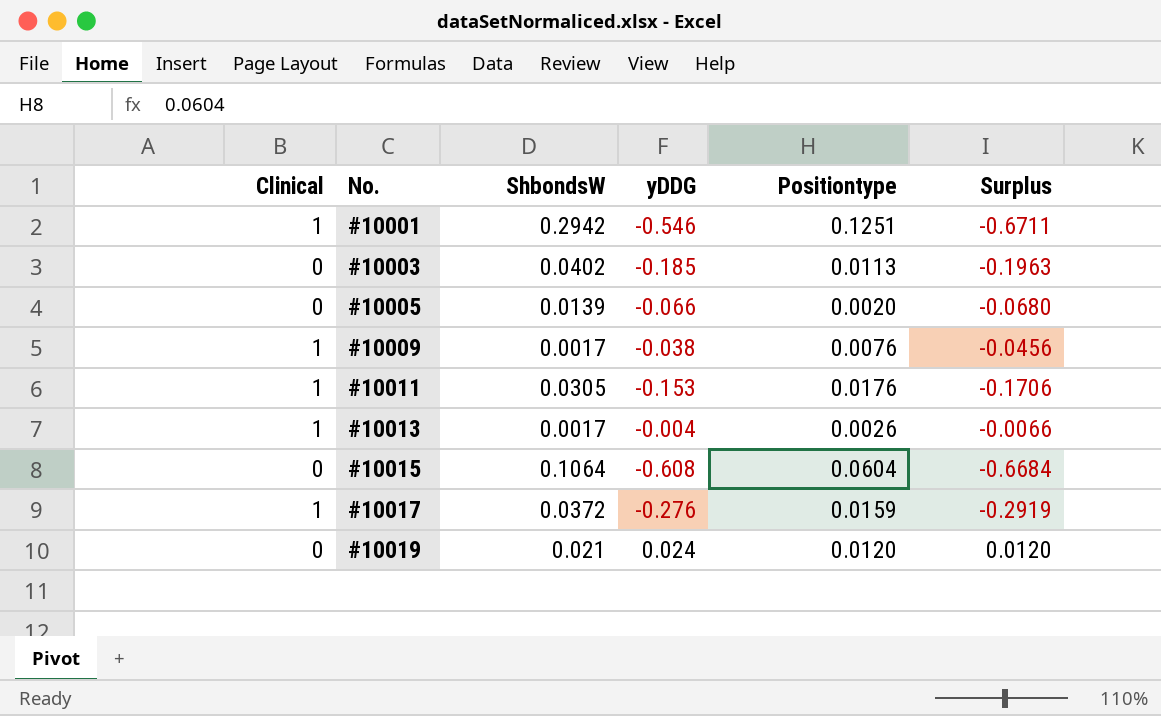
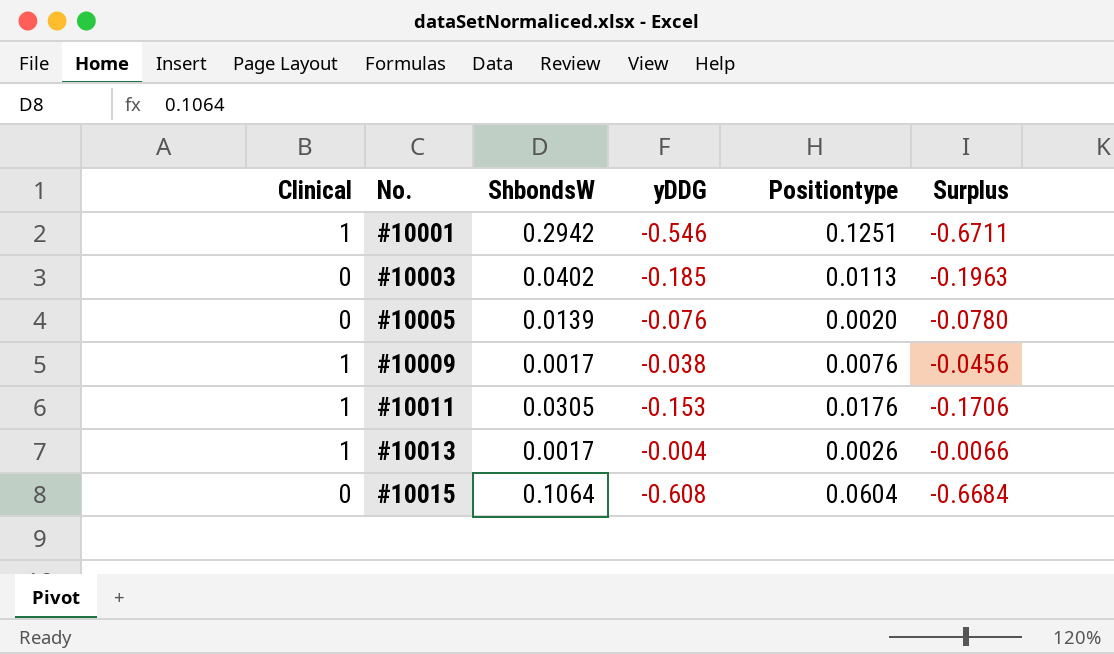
row #10017: 1 | 0.0372 | -0.276 | 0.0159 | -0.2919 -> none
row #10019: 0 | 0.021 | 0.024 | 0.0120 | 0.0120 -> none
#10005 | yDDG: -0.066 -> -0.076
#10005 | Surplus: -0.0680 -> -0.0780

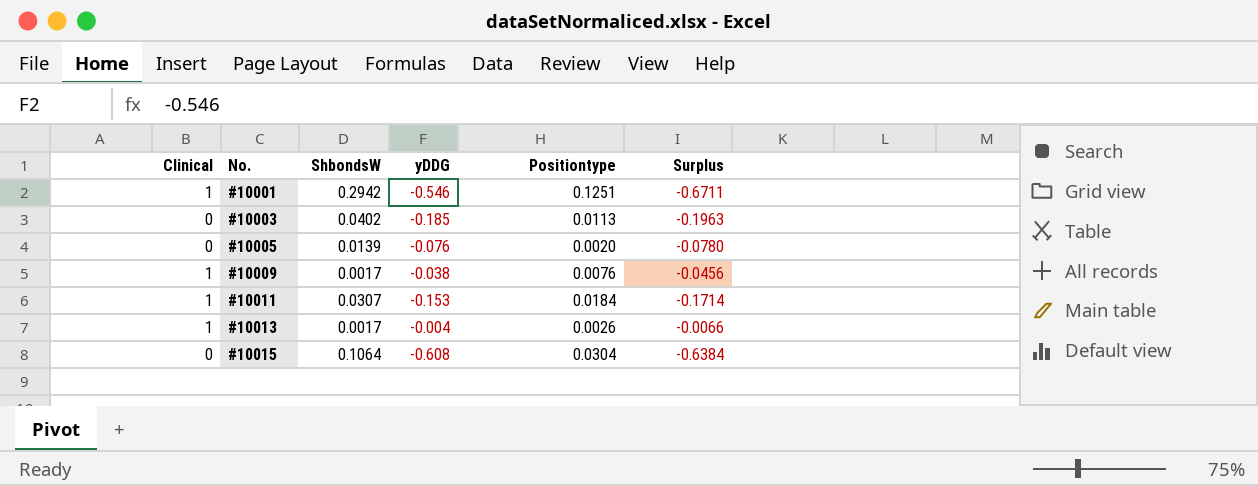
#10011 | ShbondsW: 0.0305 -> 0.0307
#10011 | Positiontype: 0.0176 -> 0.0184
#10011 | Surplus: -0.1706 -> -0.1714
#10015 | Positiontype: 0.0604 -> 0.0304
#10015 | Surplus: -0.6684 -> -0.6384

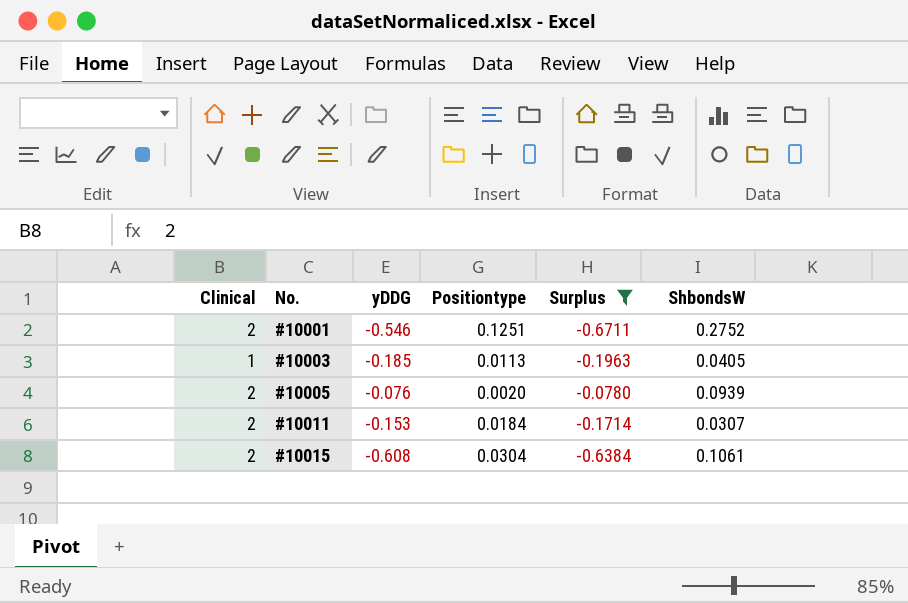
filter: none -> Surplus <= -0.0780
column ShbondsW | position: 3 -> 6
#10001 | Clinical: 1 -> 2
#10001 | ShbondsW: 0.2942 -> 0.2752
#10003 | Clinical: 0 -> 1
#10003 | ShbondsW: 0.0402 -> 0.0405
#10005 | Clinical: 0 -> 2
#10005 | ShbondsW: 0.0139 -> 0.0939
#10011 | Clinical: 1 -> 2
#10015 | Clinical: 0 -> 2
#10015 | ShbondsW: 0.1064 -> 0.1061

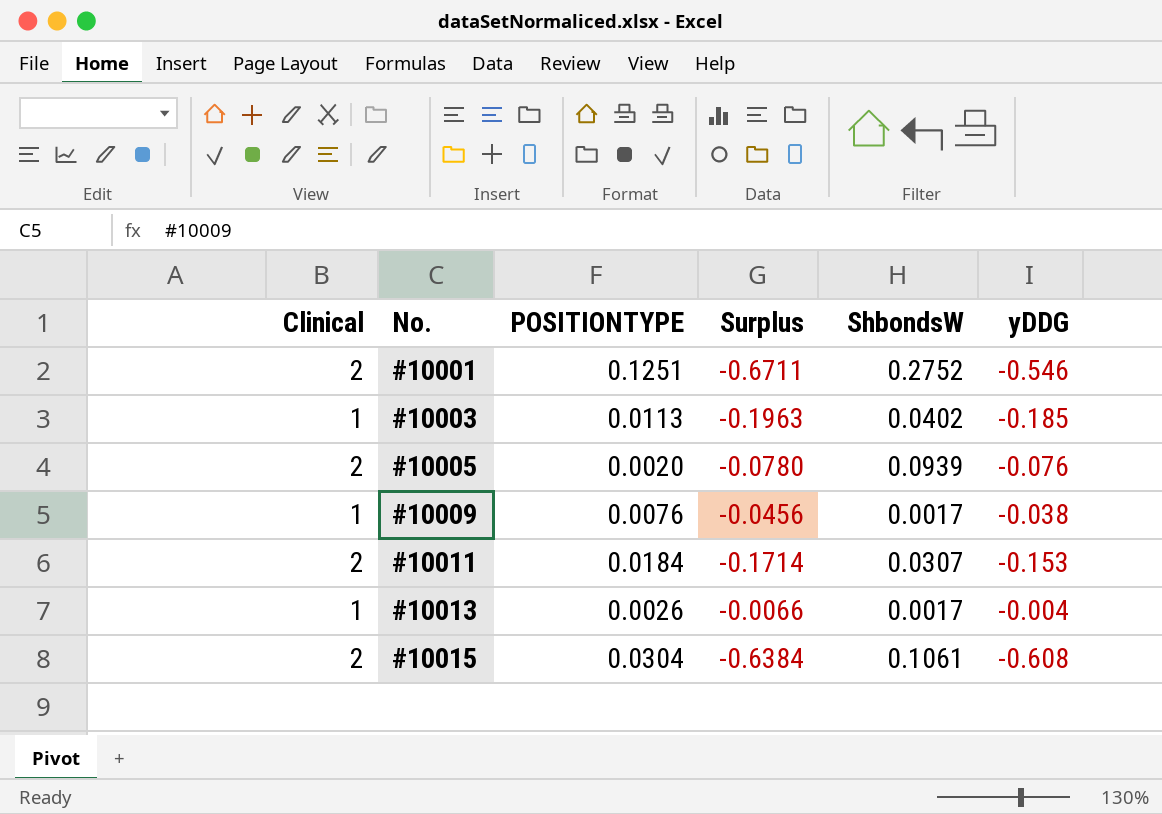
filter: Surplus <= -0.0780 -> none
column name: Positiontype -> POSITIONTYPE
column yDDG | position: 3 -> 6
#10003 | ShbondsW: 0.0405 -> 0.0402

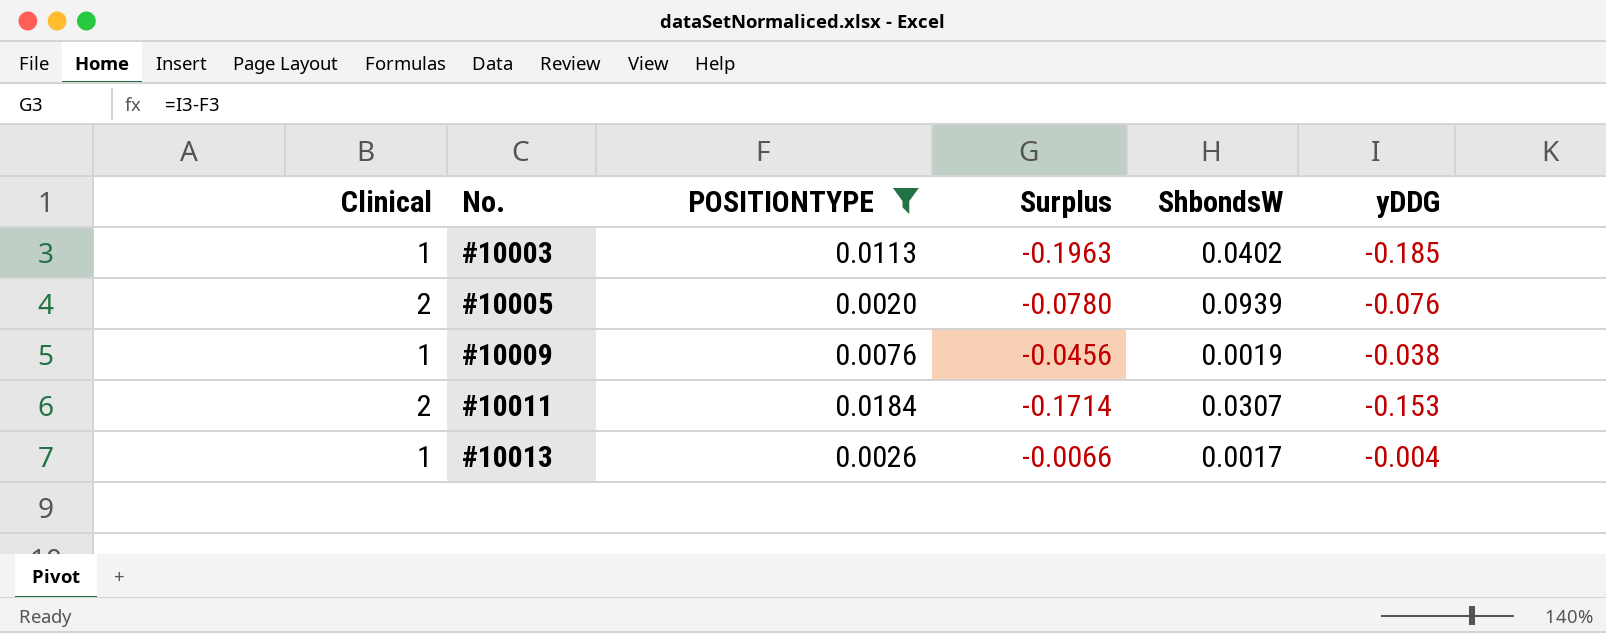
filter: none -> POSITIONTYPE <= 0.0184
#10009 | ShbondsW: 0.0017 -> 0.0019

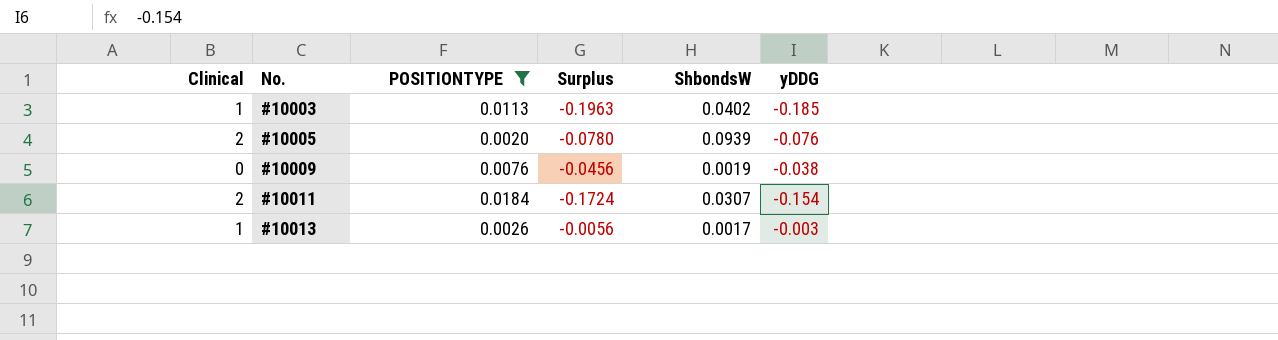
#10009 | Clinical: 1 -> 0
#10011 | Surplus: -0.1714 -> -0.1724
#10011 | yDDG: -0.153 -> -0.154
#10013 | Surplus: -0.0066 -> -0.0056
#10013 | yDDG: -0.004 -> -0.003

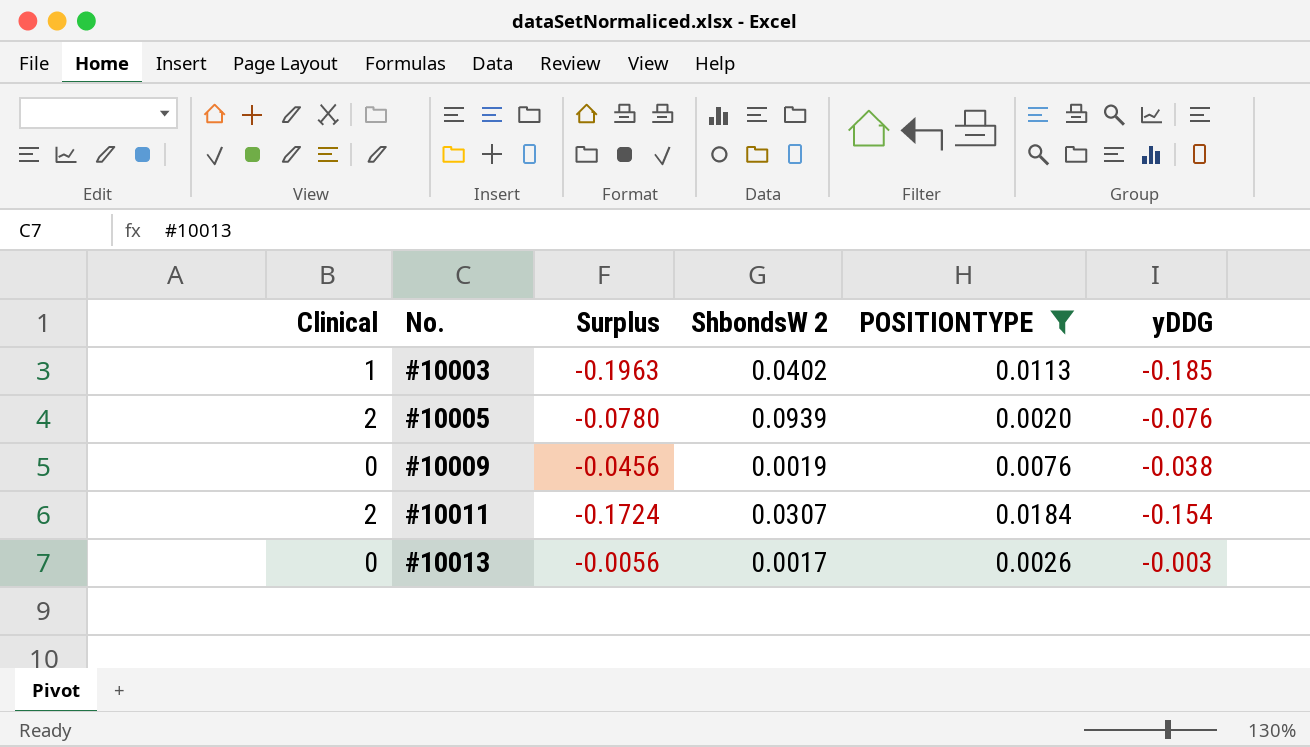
column name: ShbondsW -> ShbondsW 2
column POSITIONTYPE | position: 3 -> 5
#10013 | Clinical: 1 -> 0

